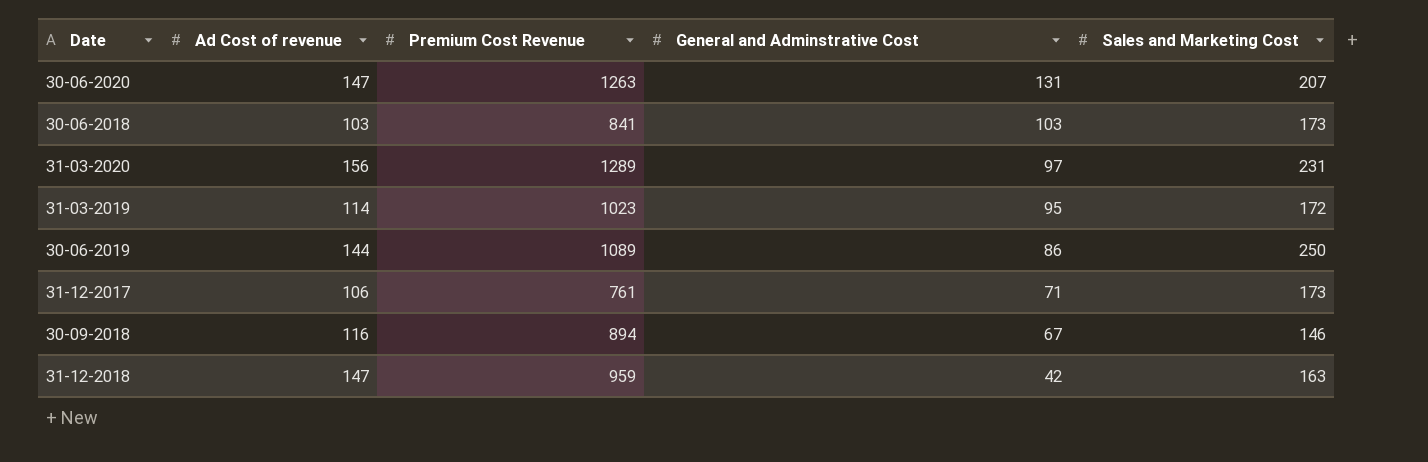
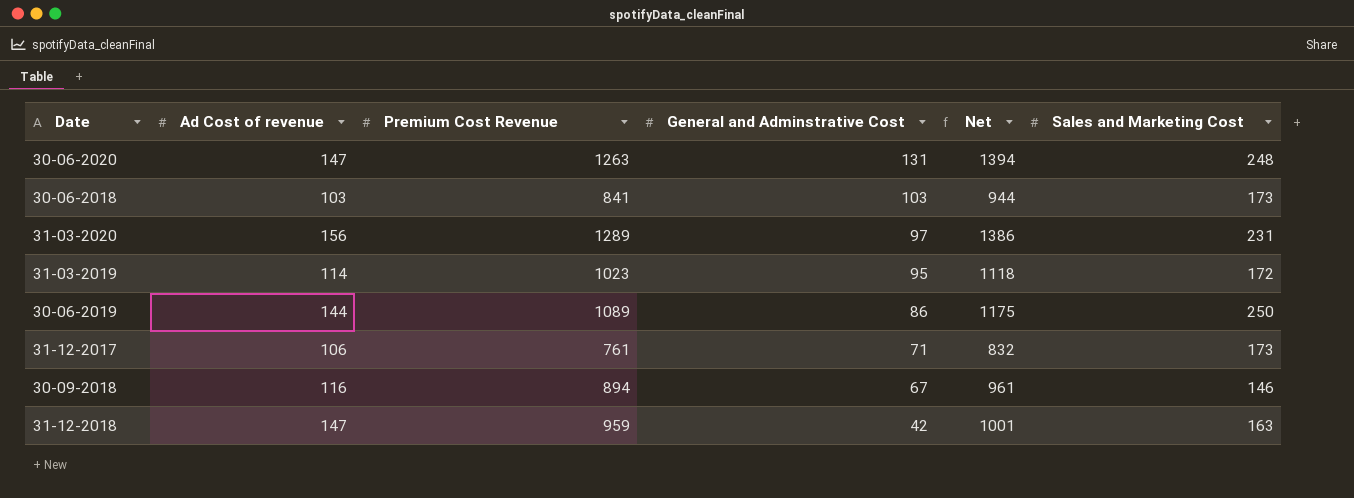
column Net | formula: none -> [Premium Cost Revenue] + [General and Adminstrative Cost]
30-06-2020 | Sales and Marketing Cost: 207 -> 248

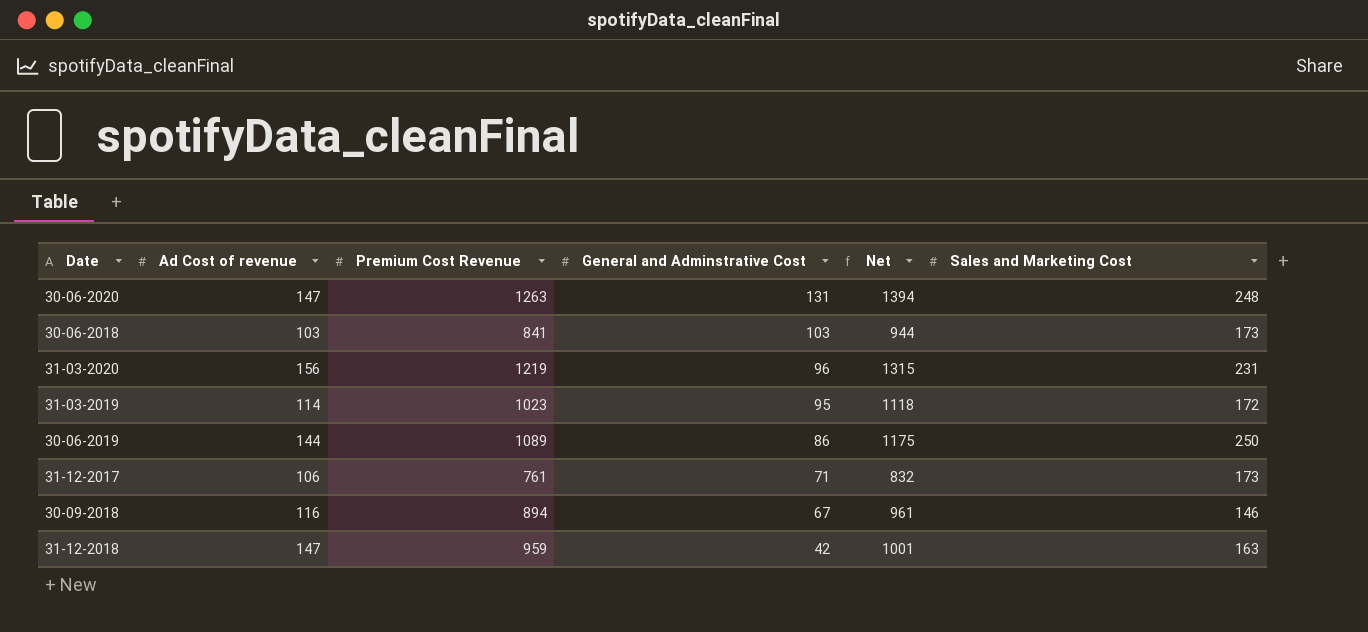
31-03-2020 | Premium Cost Revenue: 1289 -> 1219
31-03-2020 | General and Adminstrative Cost: 97 -> 96
31-03-2020 | Net: 1386 -> 1315

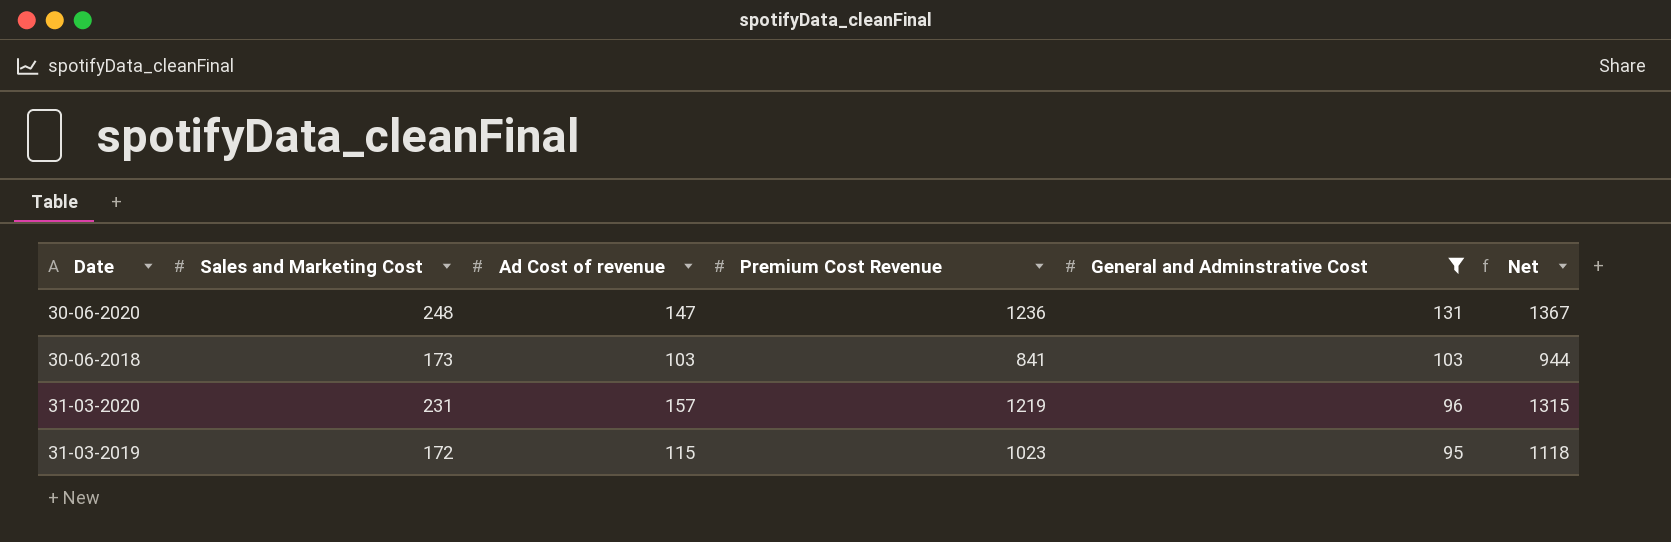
filter: none -> General and Adminstrative Cost >= 95
column Sales and Marketing Cost | position: 6 -> 2
30-06-2020 | Premium Cost Revenue: 1263 -> 1236
30-06-2020 | Net: 1394 -> 1367
31-03-2020 | Ad Cost of revenue: 156 -> 157
31-03-2019 | Ad Cost of revenue: 114 -> 115

